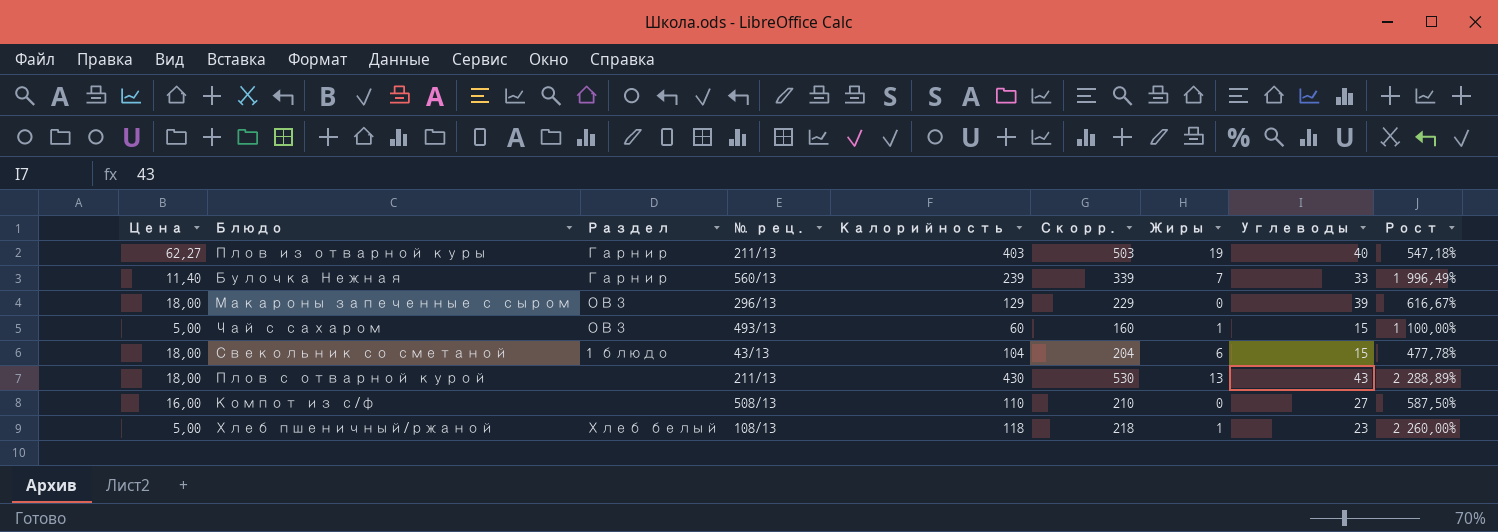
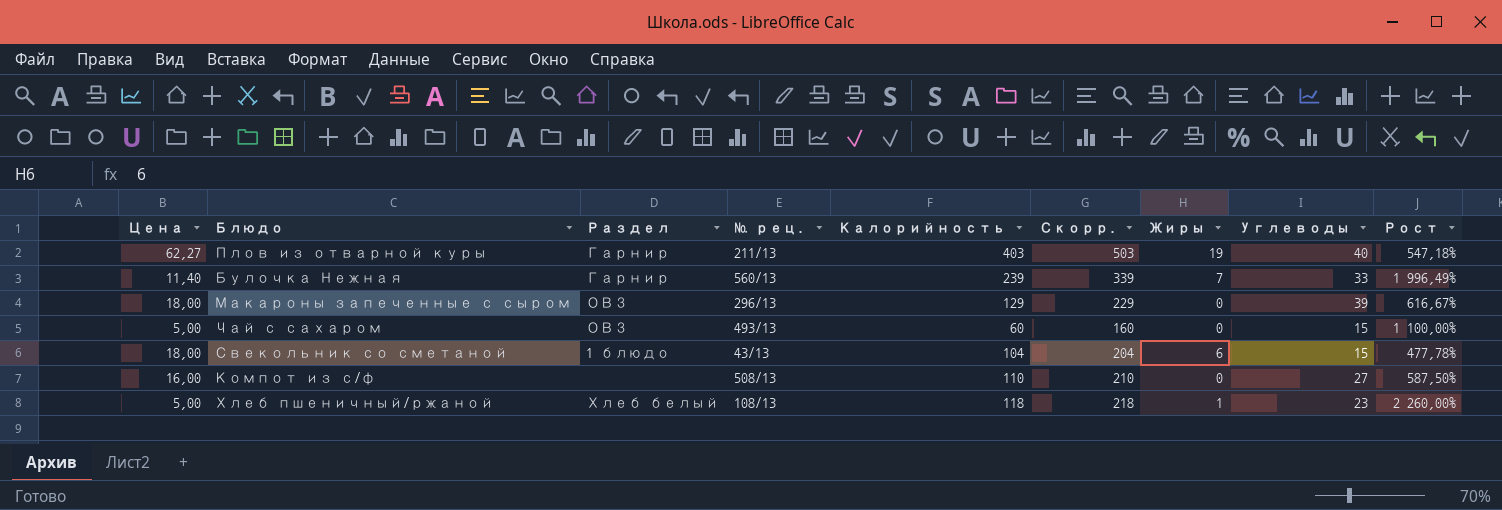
row Плов с отварной курой: 18,00 | none | 211/13 | 430 | 530 | 13 | 43 | 2 288,89% -> none
Чай с сахаром | Жиры: 1 -> 0

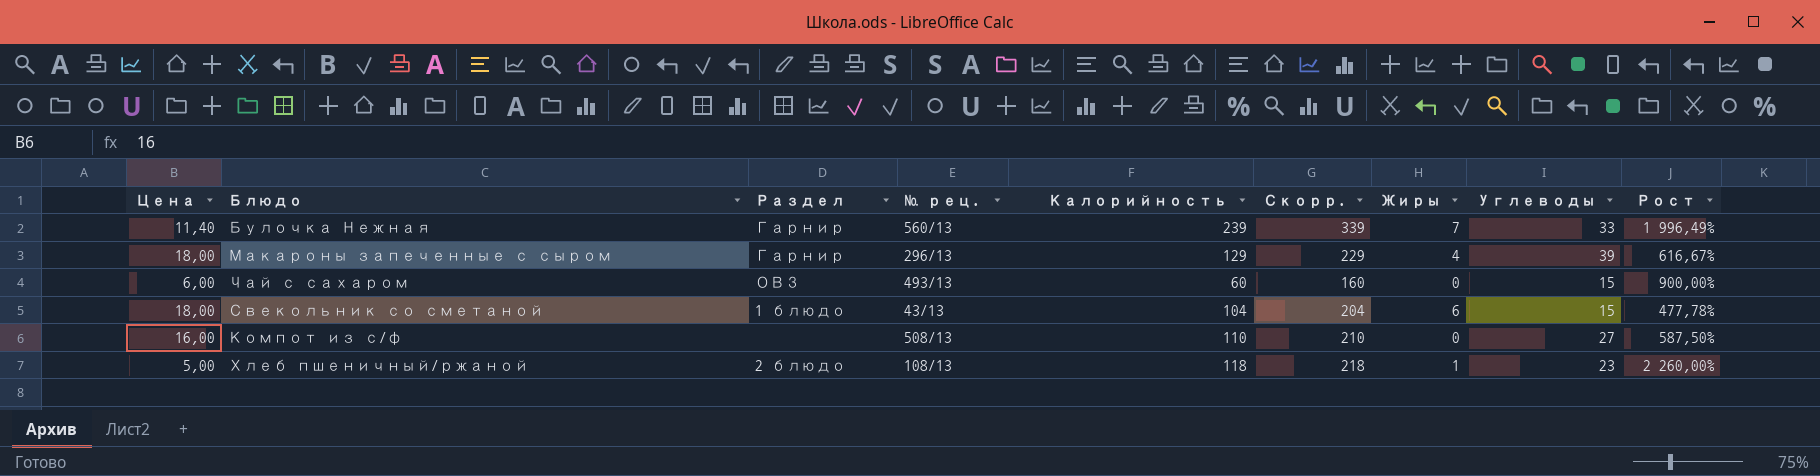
row Плов из отварной куры: 62,27 | Гарнир | 211/13 | 403 | 503 | 19 | 40 | 547,18% -> none
Макароны запеченные с сыром | Раздел: ОВЗ -> Гарнир
Макароны запеченные с сыром | Жиры: 0 -> 4
Чай с сахаром | Цена: 5,00 -> 6,00
Чай с сахаром | Рост: 1 100,00% -> 900,00%
Хлеб пшеничный/ржаной | Раздел: Хлеб белый -> 2 блюдо

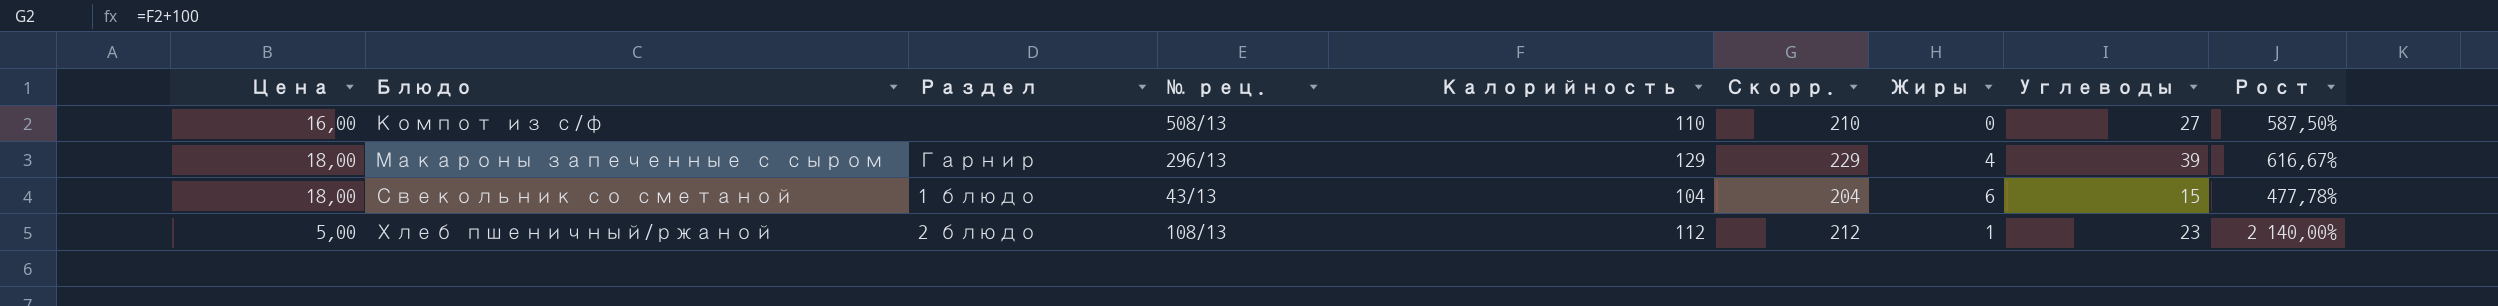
row order: none -> Блюдо ascending
row Булочка Нежная: 11,40 | Гарнир | 560/13 | 239 | 339 | 7 | 33 | 1 996,49% -> none
row Чай с сахаром: 6,00 | ОВЗ | 493/13 | 60 | 160 | 0 | 15 | 900,00% -> none
Хлеб пшеничный/ржаной | Калорийность: 118 -> 112
Хлеб пшеничный/ржаной | Скорр.: 218 -> 212
Хлеб пшеничный/ржаной | Рост: 2 260,00% -> 2 140,00%

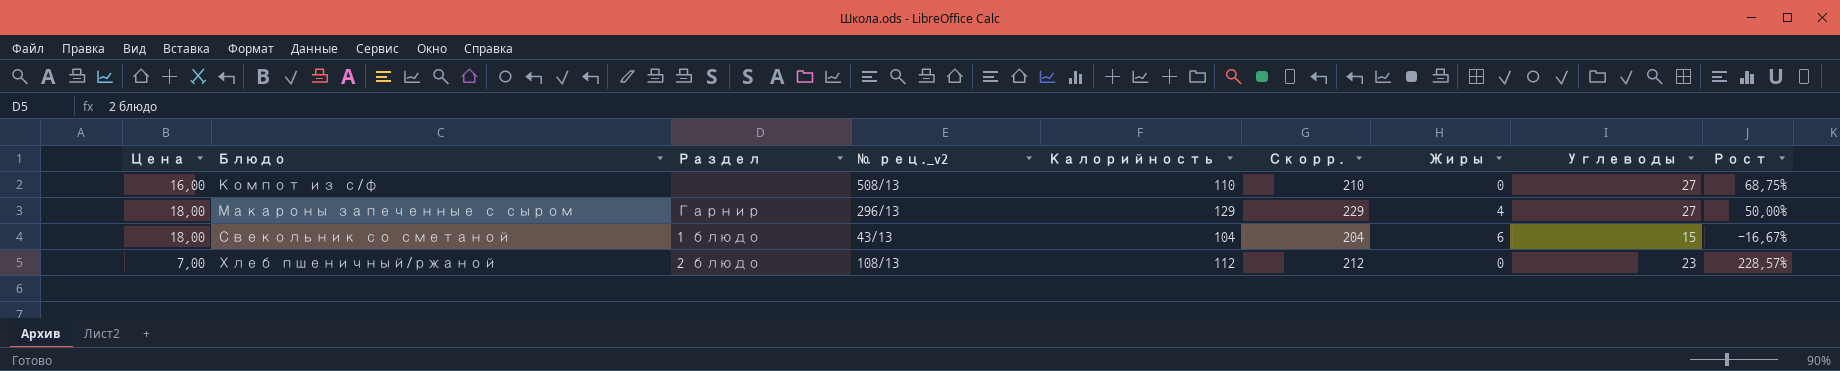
column name: № рец. -> № рец._v2
column Рост | formula: ([Калорийность] - [Цена]) / [Цена] -> ([Углеводы] - [Цена]) / [Цена]
Макароны запеченные с сыром | Углеводы: 39 -> 27
Хлеб пшеничный/ржаной | Цена: 5,00 -> 7,00
Хлеб пшеничный/ржаной | Жиры: 1 -> 0

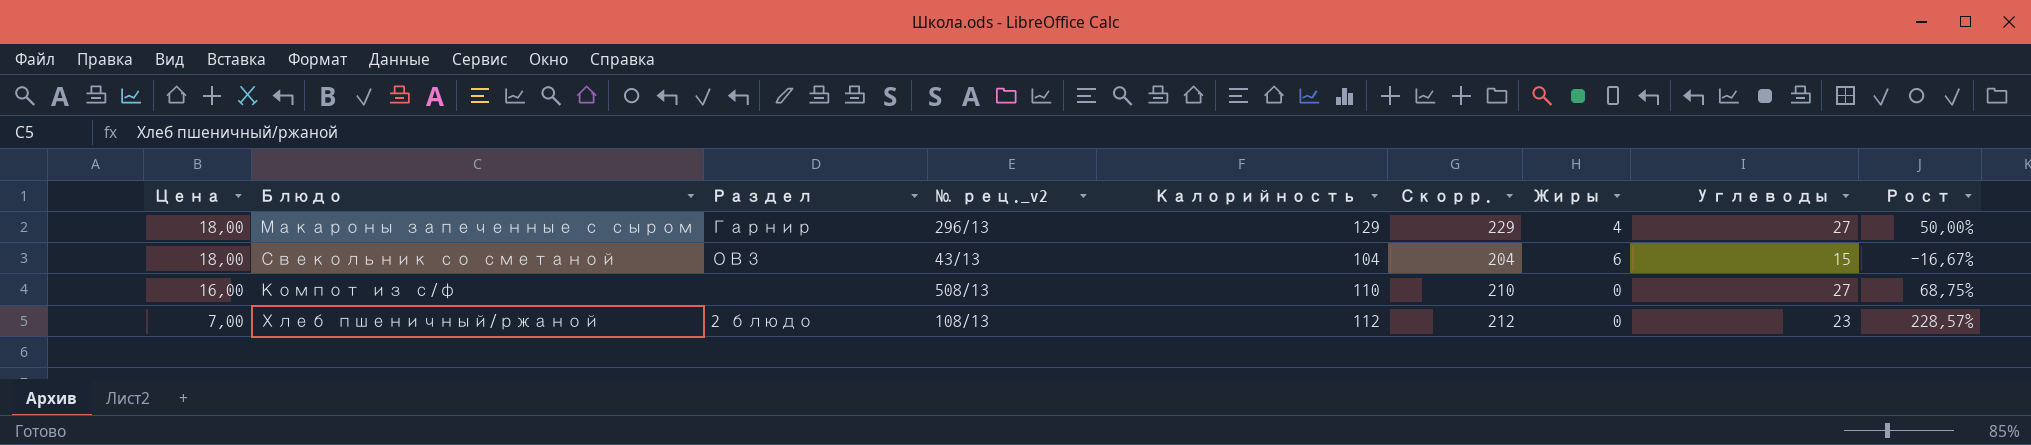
row order: Блюдо ascending -> Цена descending
Свекольник со сметаной | Раздел: 1 блюдо -> ОВЗ

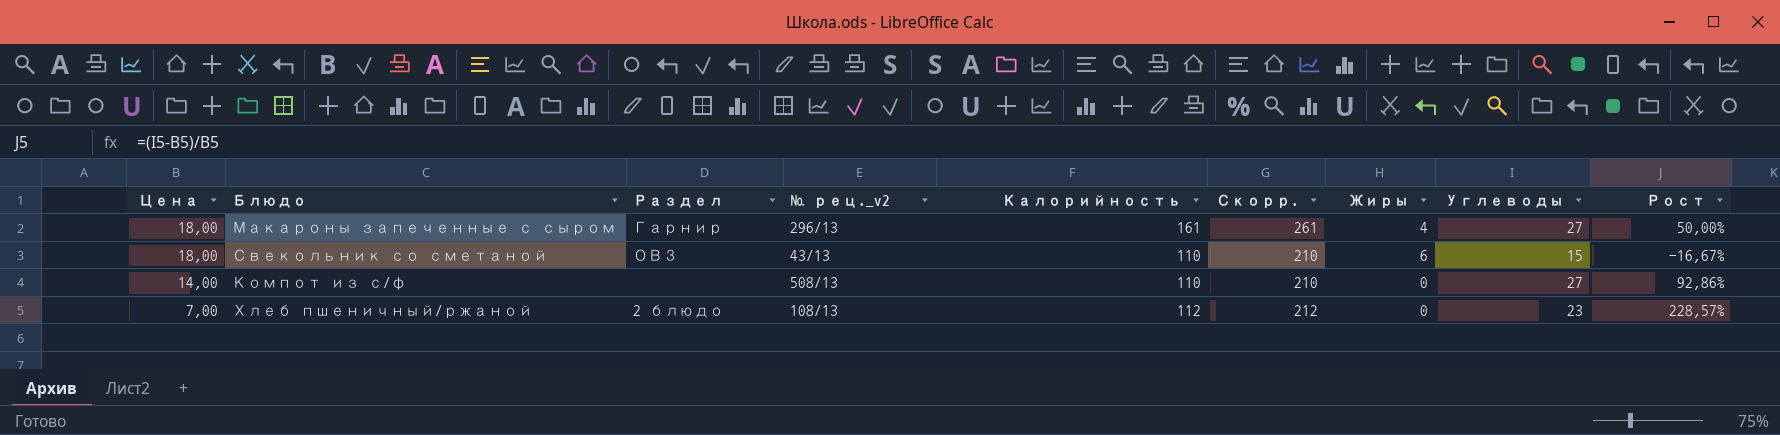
Макароны запеченные с сыром | Калорийность: 129 -> 161
Макароны запеченные с сыром | Скорр.: 229 -> 261
Свекольник со сметаной | Калорийность: 104 -> 110
Свекольник со сметаной | Скорр.: 204 -> 210
Компот из с/ф | Цена: 16,00 -> 14,00
Компот из с/ф | Рост: 68,75% -> 92,86%

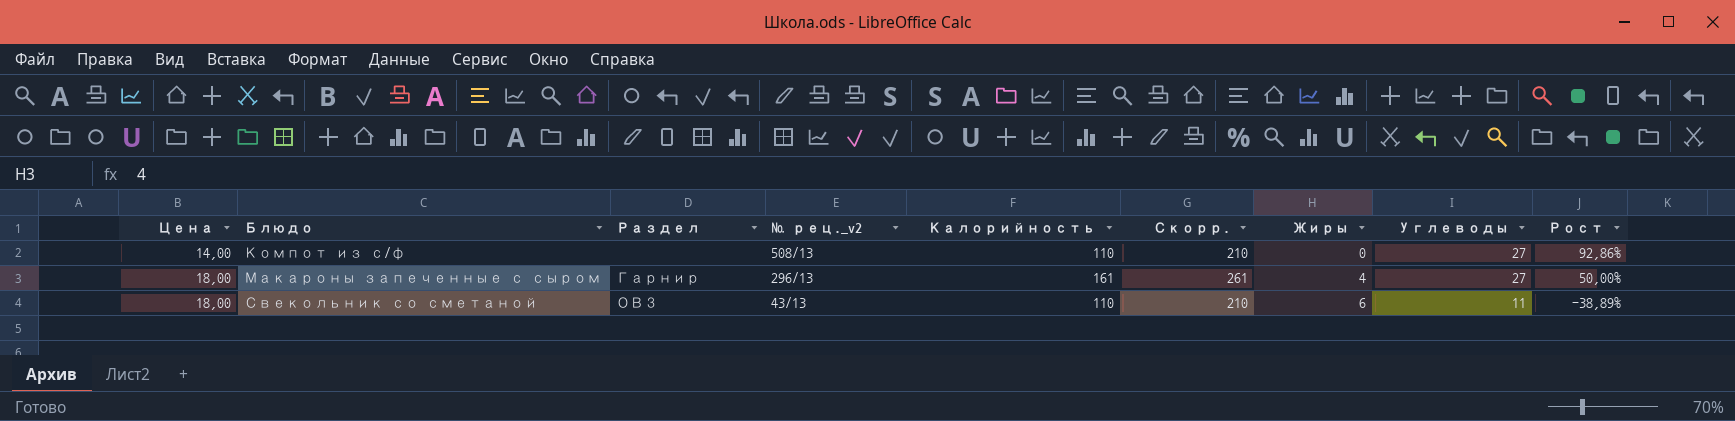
row order: Цена descending -> Цена ascending
row Хлеб пшеничный/ржаной: 7,00 | 2 блюдо | 108/13 | 112 | 212 | 0 | 23 | 228,57% -> none
Свекольник со сметаной | Углеводы: 15 -> 11
Свекольник со сметаной | Рост: -16,67% -> -38,89%

